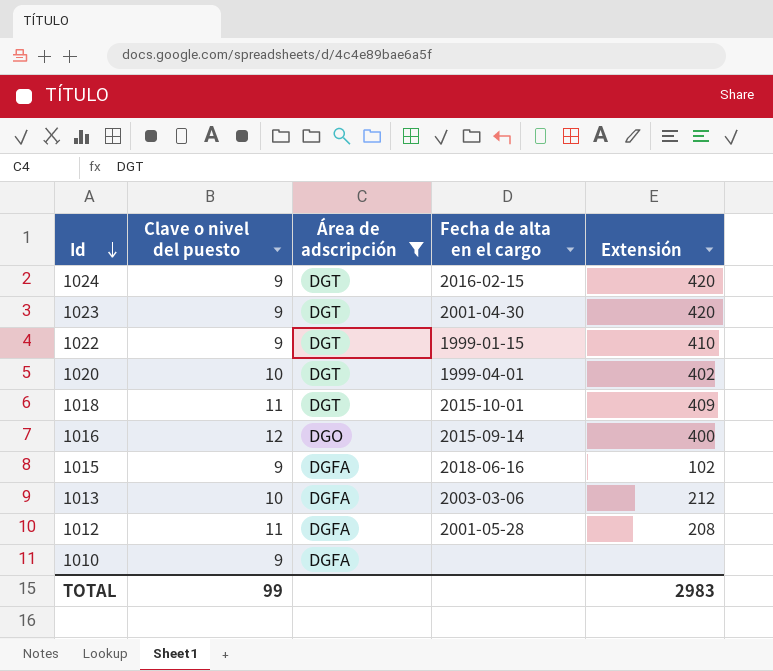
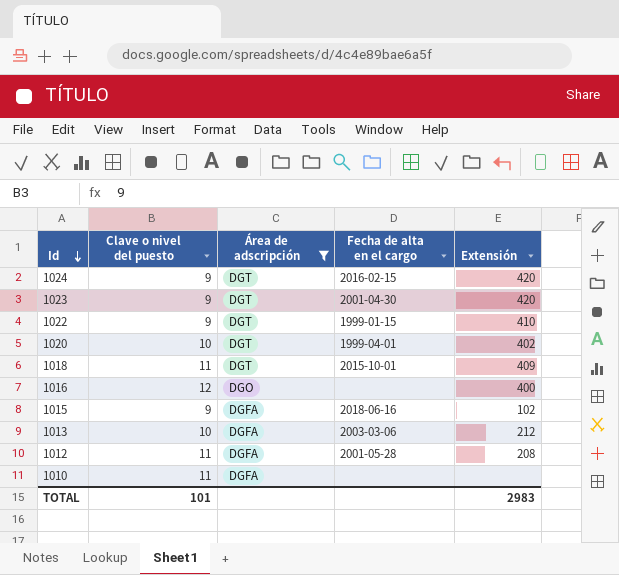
1016 | Fecha de alta en el cargo: 2015-09-14 -> none
1010 | Clave o nivel del puesto: 9 -> 11
TOTAL | Clave o nivel del puesto: 99 -> 101

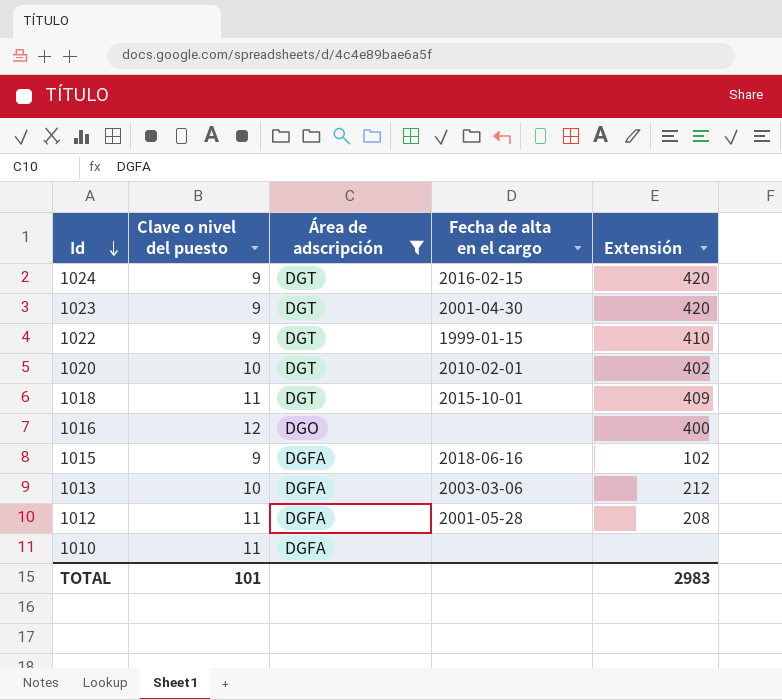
1020 | Fecha de alta en el cargo: 1999-04-01 -> 2010-02-01

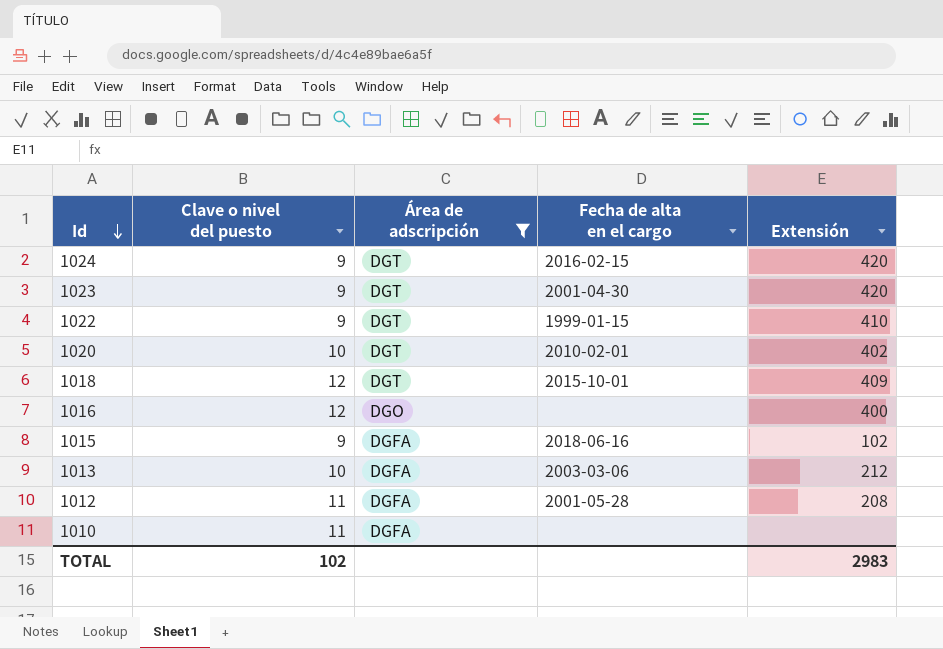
1018 | Clave o nivel del puesto: 11 -> 12
TOTAL | Clave o nivel del puesto: 101 -> 102

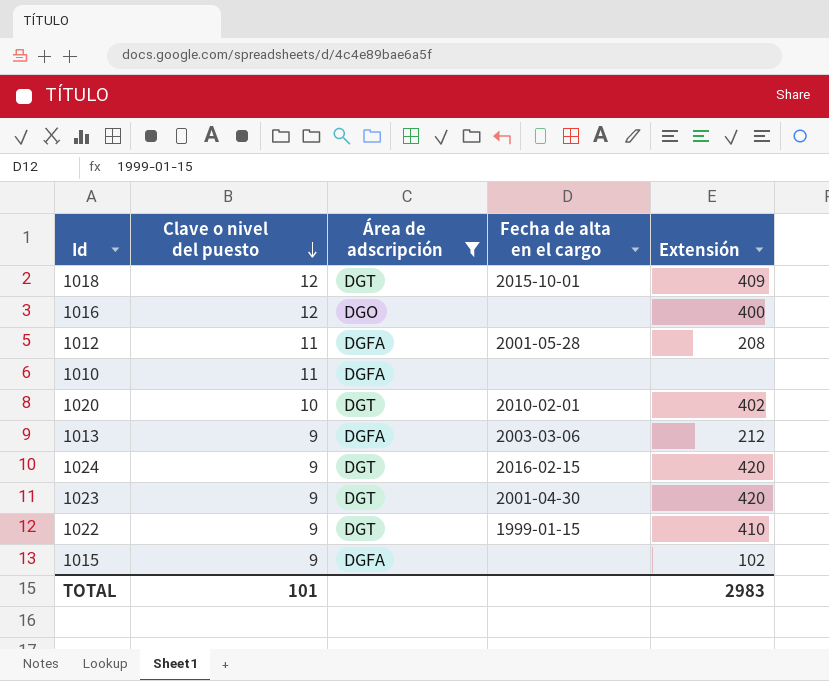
row order: Id descending -> Clave o nivel del puesto descending
1013 | Clave o nivel del puesto: 10 -> 9
1015 | Fecha de alta en el cargo: 2018-06-16 -> none
TOTAL | Clave o nivel del puesto: 102 -> 101

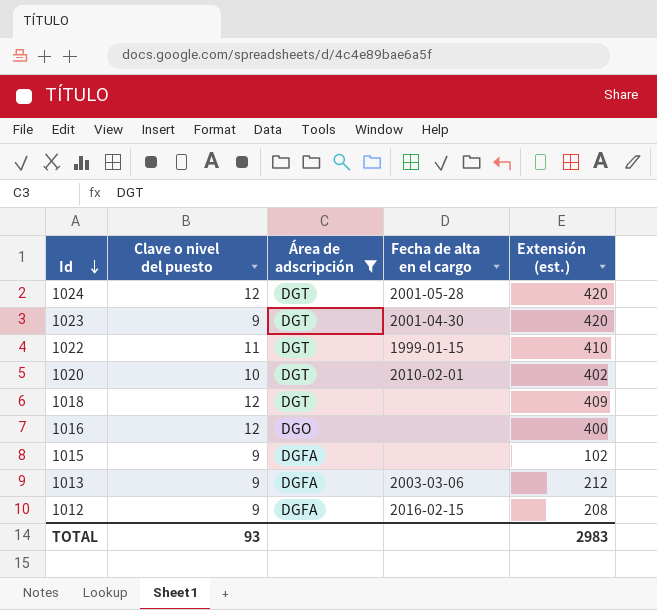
row order: Clave o nivel del puesto descending -> Id descending
column name: Extensión -> Extensión (est.)
row 1010: 11 | DGFA | none | none -> none
1024 | Clave o nivel del puesto: 9 -> 12
1024 | Fecha de alta en el cargo: 2016-02-15 -> 2001-05-28
1022 | Clave o nivel del puesto: 9 -> 11
1018 | Fecha de alta en el cargo: 2015-10-01 -> none
1012 | Clave o nivel del puesto: 11 -> 9
1012 | Fecha de alta en el cargo: 2001-05-28 -> 2016-02-15
TOTAL | Clave o nivel del puesto: 101 -> 93

